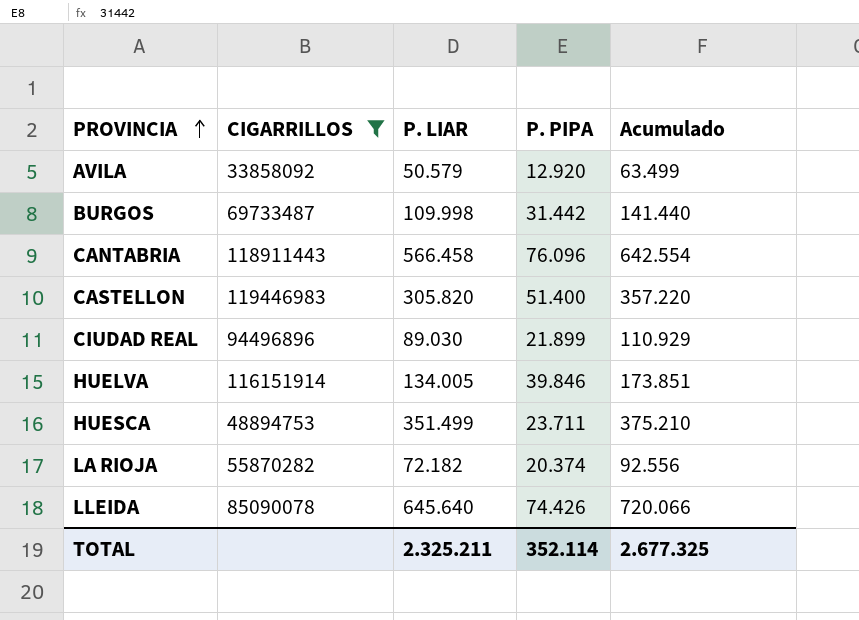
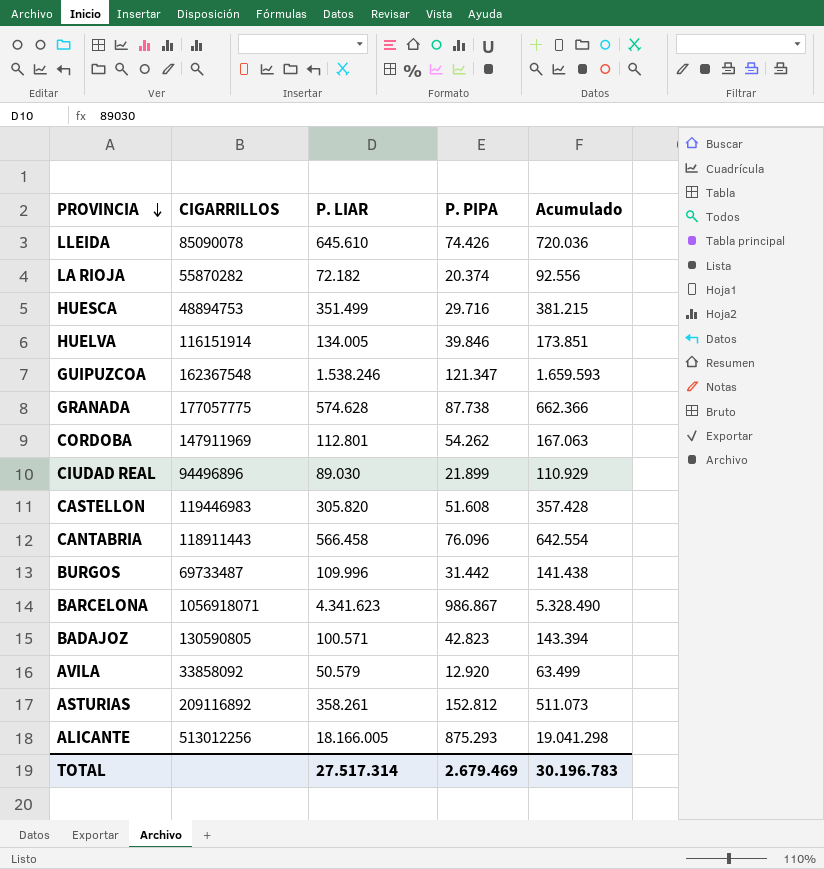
filter: CIGARRILLOS <= 119446983 -> none
row order: PROVINCIA ascending -> PROVINCIA descending
LLEIDA | P. LIAR: 645.640 -> 645.610
LLEIDA | Acumulado: 720.066 -> 720.036
HUESCA | P. PIPA: 23.711 -> 29.716
HUESCA | Acumulado: 375.210 -> 381.215
CASTELLON | P. PIPA: 51.400 -> 51.608
CASTELLON | Acumulado: 357.220 -> 357.428
BURGOS | P. LIAR: 109.998 -> 109.996
BURGOS | Acumulado: 141.440 -> 141.438
TOTAL | P. LIAR: 2.325.211 -> 27.517.314
TOTAL | P. PIPA: 352.114 -> 2.679.469
TOTAL | Acumulado: 2.677.325 -> 30.196.783

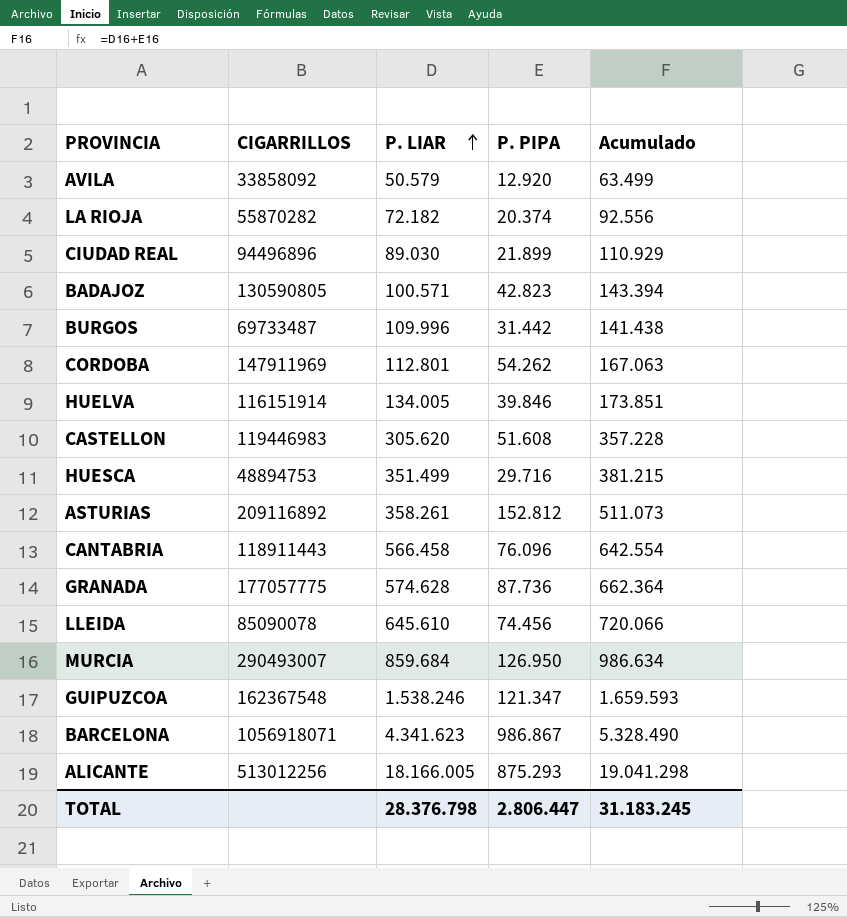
row order: PROVINCIA descending -> P. LIAR ascending
CASTELLON | P. LIAR: 305.820 -> 305.620
CASTELLON | Acumulado: 357.428 -> 357.228
GRANADA | P. PIPA: 87.738 -> 87.736
GRANADA | Acumulado: 662.366 -> 662.364
LLEIDA | P. PIPA: 74.426 -> 74.456
LLEIDA | Acumulado: 720.036 -> 720.066
row MURCIA: none -> 290493007 | 859.684 | 126.950 | 986.634
TOTAL | P. LIAR: 27.517.314 -> 28.376.798
TOTAL | P. PIPA: 2.679.469 -> 2.806.447
TOTAL | Acumulado: 30.196.783 -> 31.183.245

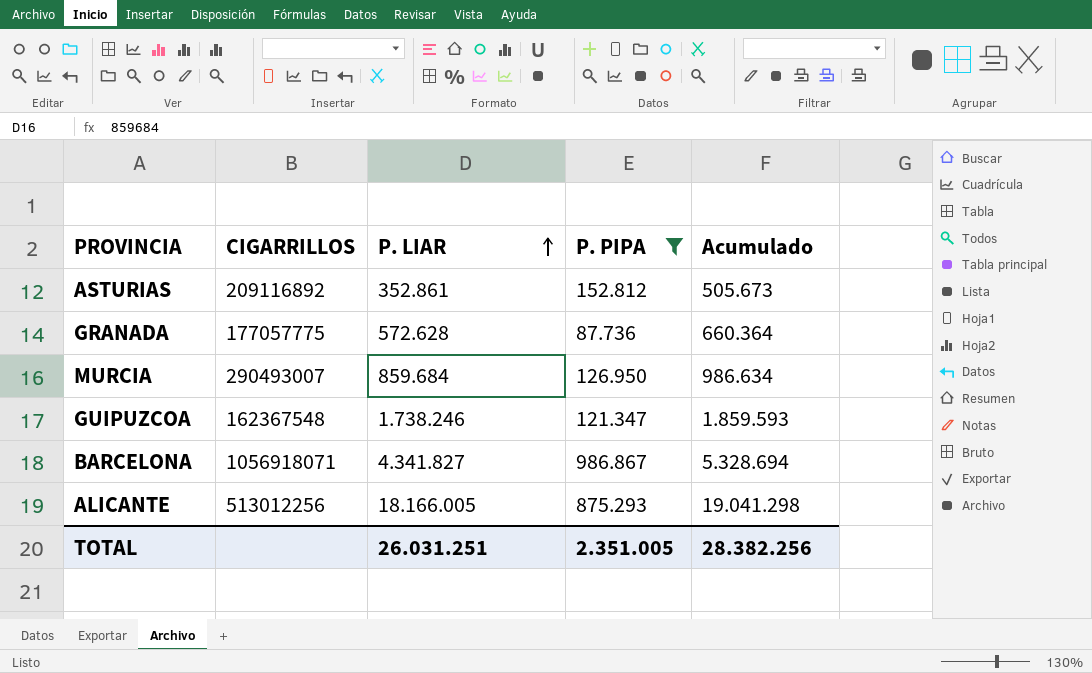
filter: none -> P. PIPA >= 87.736
ASTURIAS | P. LIAR: 358.261 -> 352.861
ASTURIAS | Acumulado: 511.073 -> 505.673
GRANADA | P. LIAR: 574.628 -> 572.628
GRANADA | Acumulado: 662.364 -> 660.364
GUIPUZCOA | P. LIAR: 1.538.246 -> 1.738.246
GUIPUZCOA | Acumulado: 1.659.593 -> 1.859.593
BARCELONA | P. LIAR: 4.341.623 -> 4.341.827
BARCELONA | Acumulado: 5.328.490 -> 5.328.694
TOTAL | P. LIAR: 28.376.798 -> 26.031.251
TOTAL | P. PIPA: 2.806.447 -> 2.351.005
TOTAL | Acumulado: 31.183.245 -> 28.382.256

